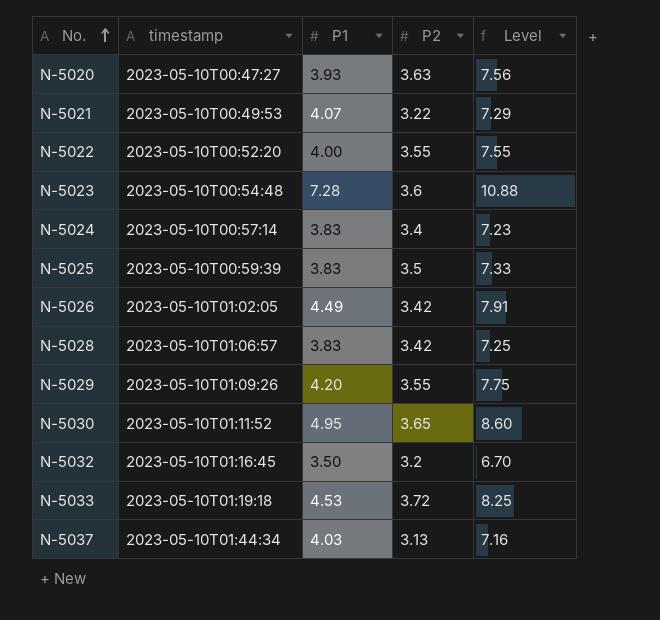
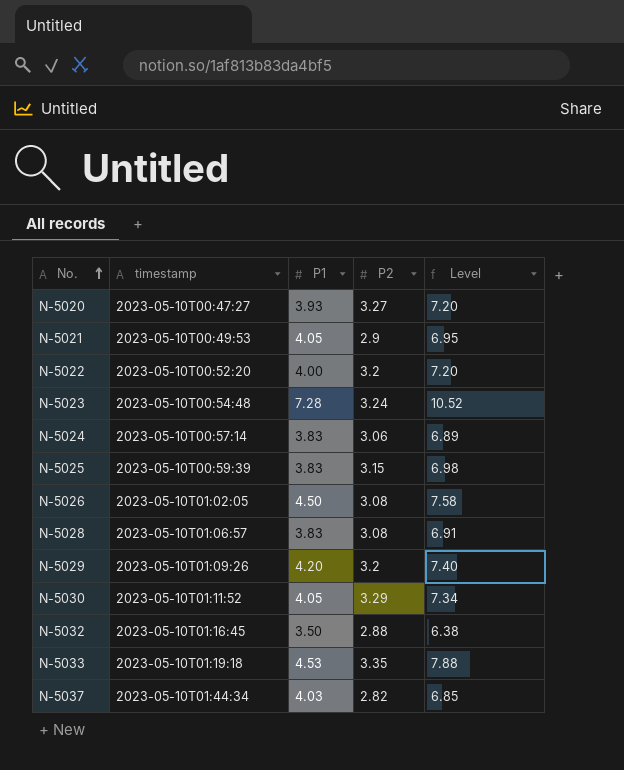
N-5020 | P2: 3.63 -> 3.27
N-5020 | Level: 7.56 -> 7.20
N-5021 | P1: 4.07 -> 4.05
N-5021 | P2: 3.22 -> 2.9
N-5021 | Level: 7.29 -> 6.95
N-5022 | P2: 3.55 -> 3.2
N-5022 | Level: 7.55 -> 7.20
N-5023 | P2: 3.6 -> 3.24
N-5023 | Level: 10.88 -> 10.52
N-5024 | P2: 3.4 -> 3.06
N-5024 | Level: 7.23 -> 6.89
N-5025 | P2: 3.5 -> 3.15
N-5025 | Level: 7.33 -> 6.98
N-5026 | P1: 4.49 -> 4.50
N-5026 | P2: 3.42 -> 3.08
N-5026 | Level: 7.91 -> 7.58
N-5028 | P2: 3.42 -> 3.08
N-5028 | Level: 7.25 -> 6.91
N-5029 | P2: 3.55 -> 3.2
N-5029 | Level: 7.75 -> 7.40
N-5030 | P1: 4.95 -> 4.05
N-5030 | P2: 3.65 -> 3.29
N-5030 | Level: 8.60 -> 7.34
N-5032 | P2: 3.2 -> 2.88
N-5032 | Level: 6.70 -> 6.38
N-5033 | P2: 3.72 -> 3.35
N-5033 | Level: 8.25 -> 7.88
N-5037 | P2: 3.13 -> 2.82
N-5037 | Level: 7.16 -> 6.85

